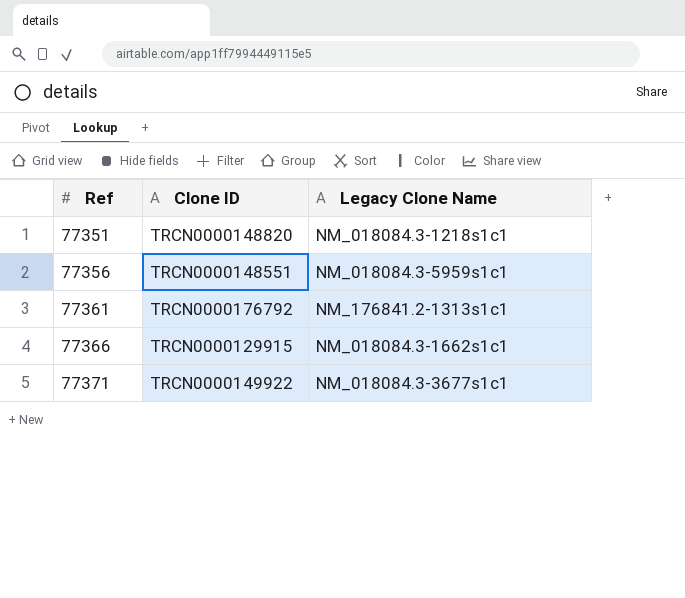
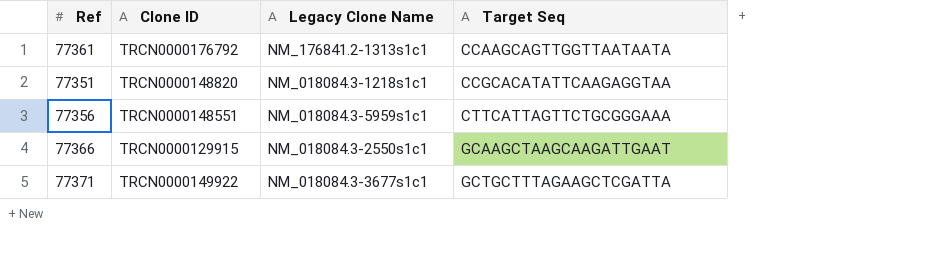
row order: Ref ascending -> Target Seq ascending
column Target Seq | position: none -> 4
77366 | Legacy Clone Name: NM_018084.3-1662s1c1 -> NM_018084.3-2550s1c1

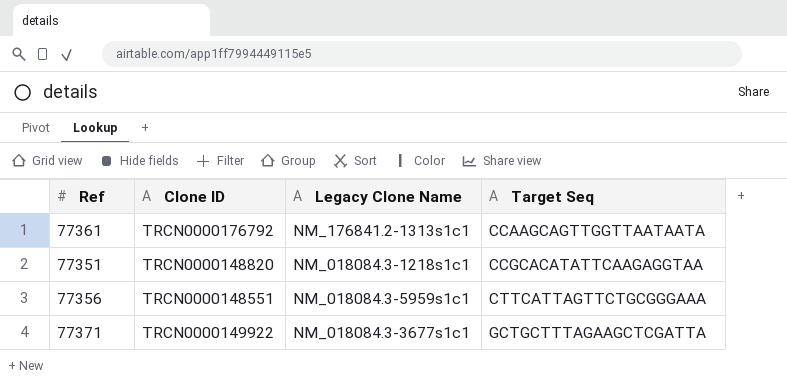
row 77366: TRCN0000129915 | NM_018084.3-2550s1c1 | GCAAGCTAAGCAAGATTGAAT -> none

